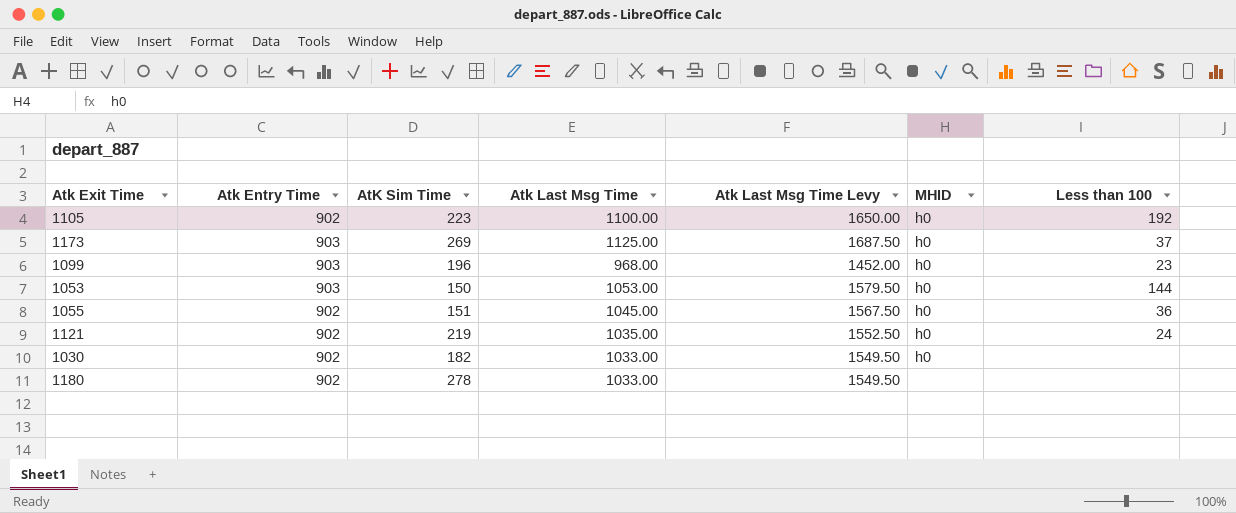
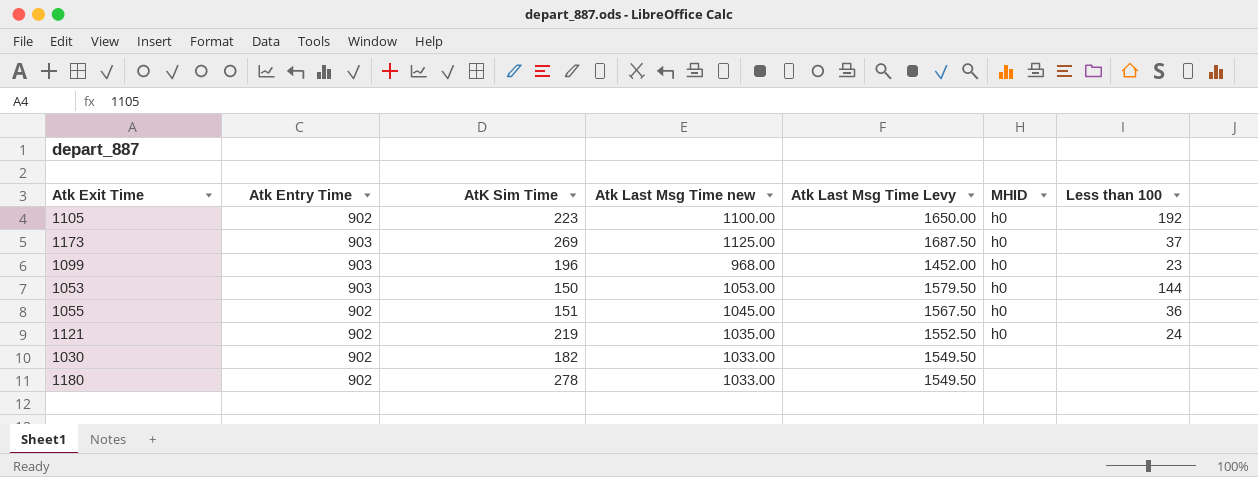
column name: Atk Last Msg Time -> Atk Last Msg Time new
1030 | MHID: h0 -> none

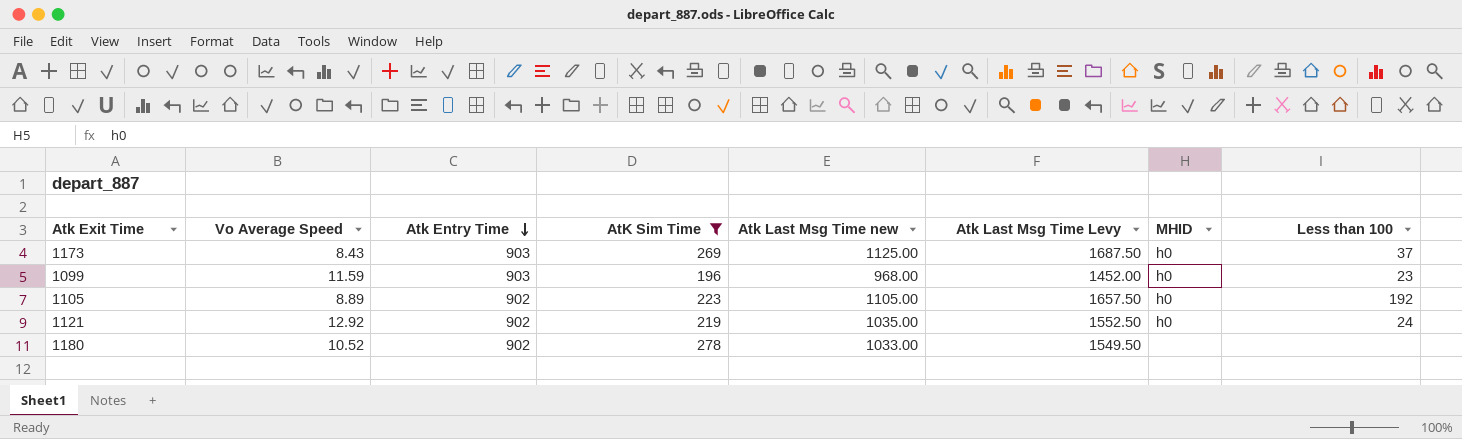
filter: none -> AtK Sim Time >= 196
row order: none -> Atk Entry Time descending
column Vo Average Speed | position: none -> 2
1105 | Atk Last Msg Time new: 1100.00 -> 1105.00
1105 | Atk Last Msg Time Levy: 1650.00 -> 1657.50

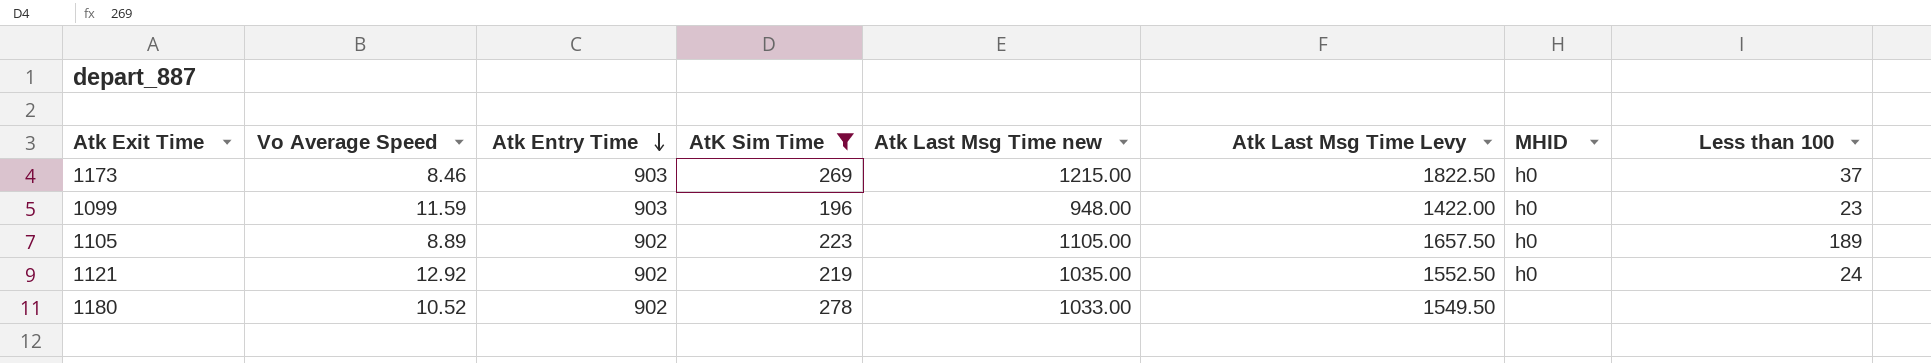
1173 | Vo Average Speed: 8.43 -> 8.46
1173 | Atk Last Msg Time new: 1125.00 -> 1215.00
1173 | Atk Last Msg Time Levy: 1687.50 -> 1822.50
1099 | Atk Last Msg Time new: 968.00 -> 948.00
1099 | Atk Last Msg Time Levy: 1452.00 -> 1422.00
1105 | Less than 100: 192 -> 189

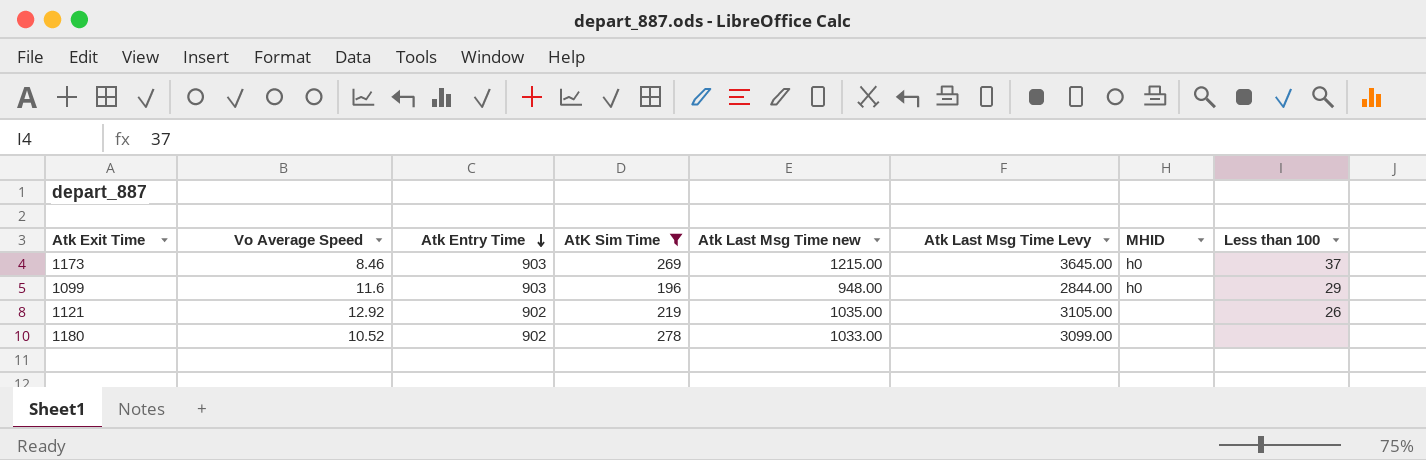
column Atk Last Msg Time Levy | formula: [Atk Last Msg Time new] * 1.5 -> [Atk Last Msg Time new] * 3
row 1105: 8.89 | 902 | 223 | 1105.00 | 1657.50 | h0 | 189 -> none
1099 | Vo Average Speed: 11.59 -> 11.6
1099 | Less than 100: 23 -> 29
1121 | MHID: h0 -> none
1121 | Less than 100: 24 -> 26

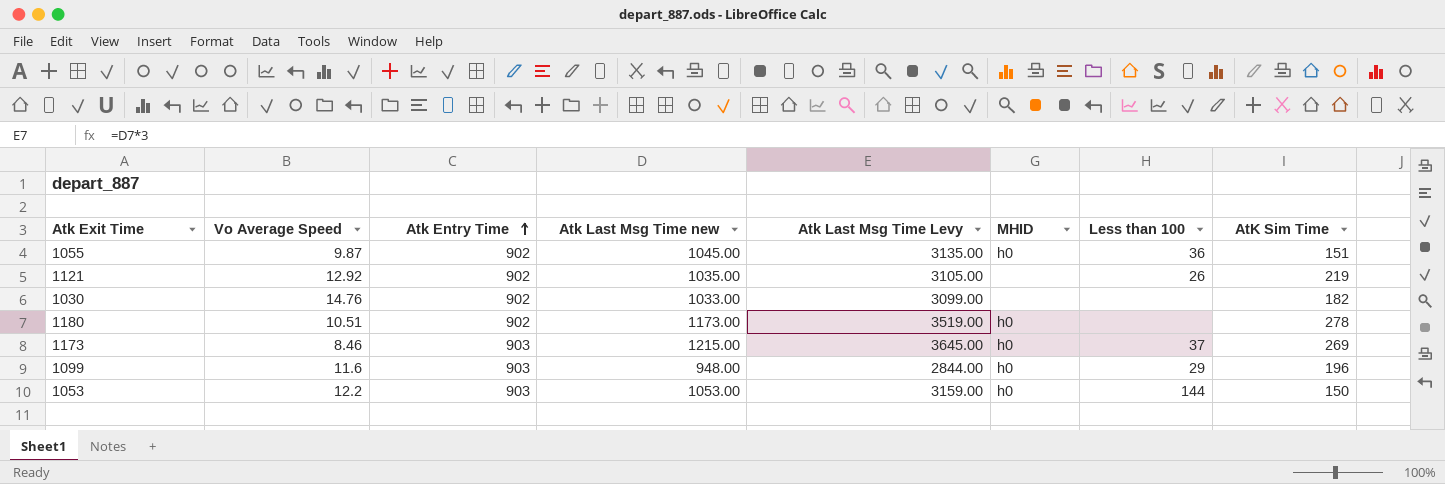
filter: AtK Sim Time >= 196 -> none
row order: Atk Entry Time descending -> Atk Entry Time ascending
column AtK Sim Time | position: 4 -> 8
1180 | Vo Average Speed: 10.52 -> 10.51
1180 | Atk Last Msg Time new: 1033.00 -> 1173.00
1180 | Atk Last Msg Time Levy: 3099.00 -> 3519.00
1180 | MHID: none -> h0

